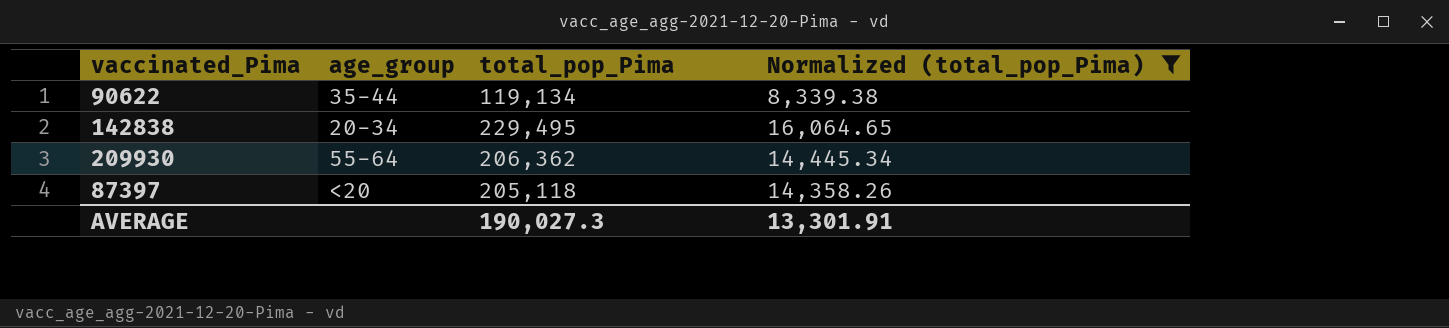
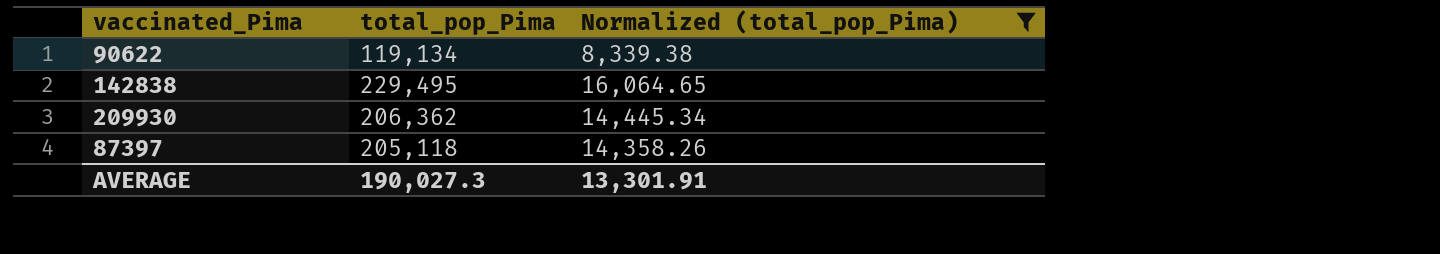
column age_group | position: 2 -> none

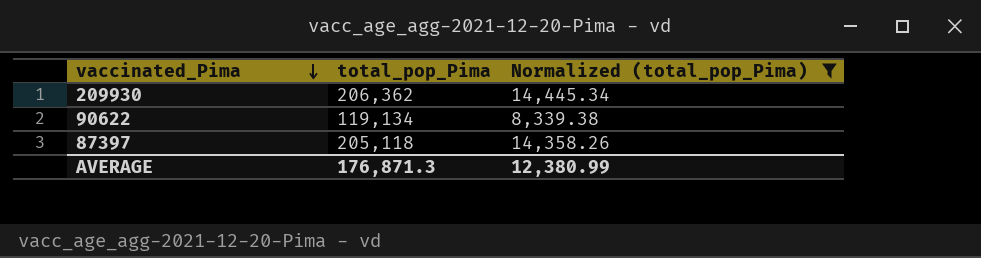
row order: none -> vaccinated_Pima descending
row 142838: 229,495 | 16,064.65 -> none
AVERAGE | total_pop_Pima: 190,027.3 -> 176,871.3
AVERAGE | Normalized (total_pop_Pima): 13,301.91 -> 12,380.99

